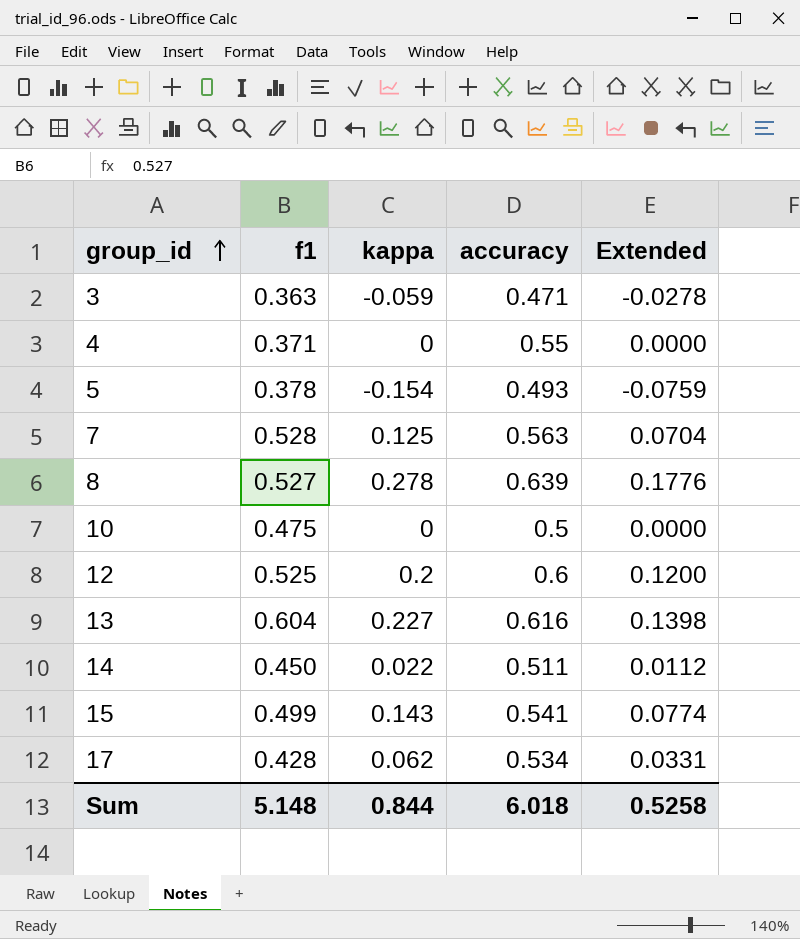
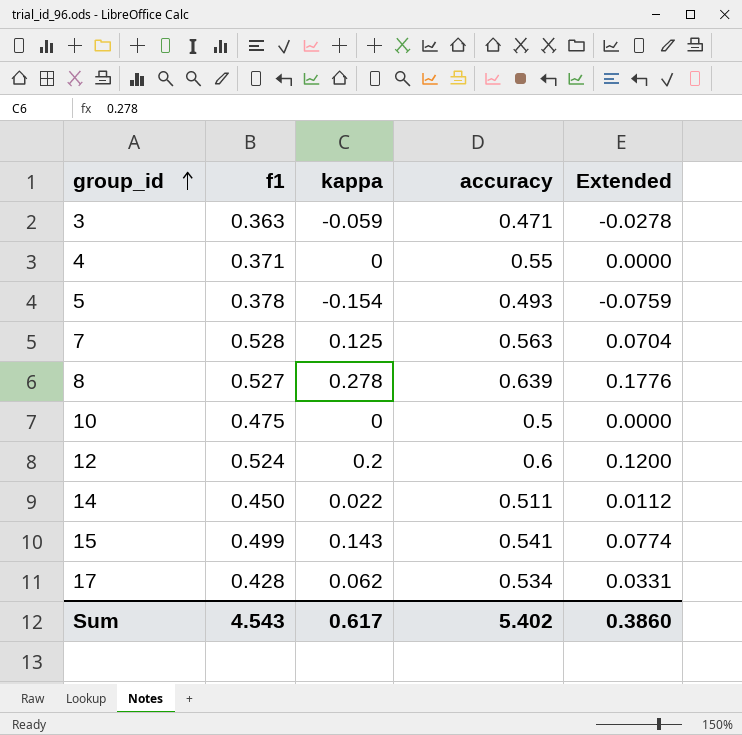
row 13: 0.604 | 0.227 | 0.616 | 0.1398 -> none
12 | f1: 0.525 -> 0.524
Sum | f1: 5.148 -> 4.543
Sum | kappa: 0.844 -> 0.617
Sum | accuracy: 6.018 -> 5.402
Sum | Extended: 0.5258 -> 0.3860

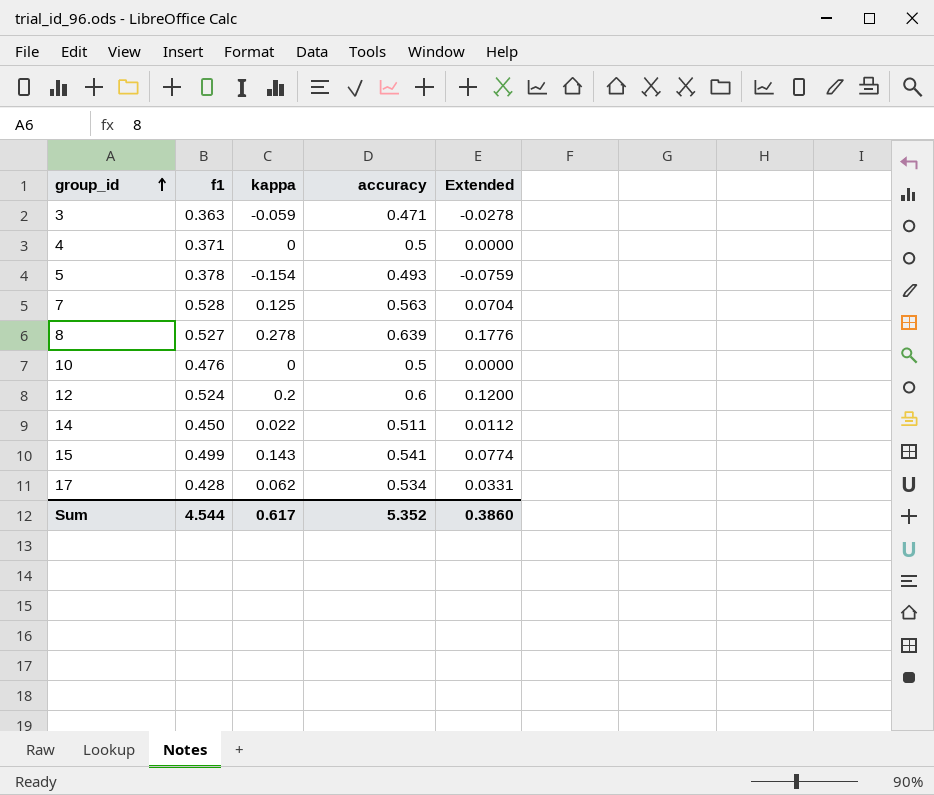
4 | accuracy: 0.55 -> 0.5
10 | f1: 0.475 -> 0.476
Sum | f1: 4.543 -> 4.544
Sum | accuracy: 5.402 -> 5.352

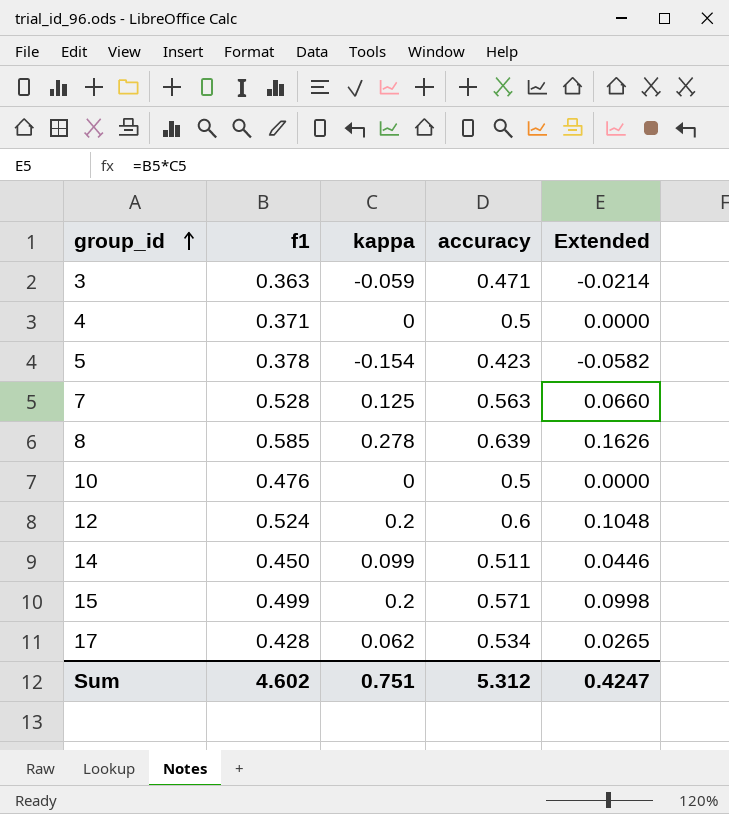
column Extended | formula: [kappa] * [accuracy] -> [f1] * [kappa]
5 | accuracy: 0.493 -> 0.423
8 | f1: 0.527 -> 0.585
14 | kappa: 0.022 -> 0.099
15 | kappa: 0.143 -> 0.2
15 | accuracy: 0.541 -> 0.571
Sum | f1: 4.544 -> 4.602
Sum | kappa: 0.617 -> 0.751
Sum | accuracy: 5.352 -> 5.312
Sum | Extended: 0.3860 -> 0.4247

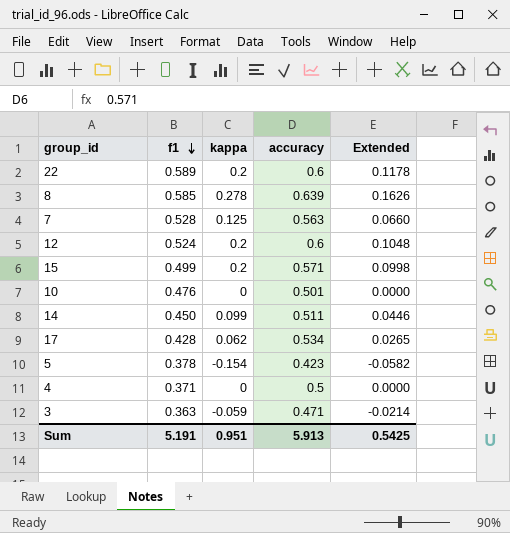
row order: group_id ascending -> f1 descending
row 22: none -> 0.589 | 0.2 | 0.6 | 0.1178
10 | accuracy: 0.5 -> 0.501
Sum | f1: 4.602 -> 5.191
Sum | kappa: 0.751 -> 0.951
Sum | accuracy: 5.312 -> 5.913
Sum | Extended: 0.4247 -> 0.5425

